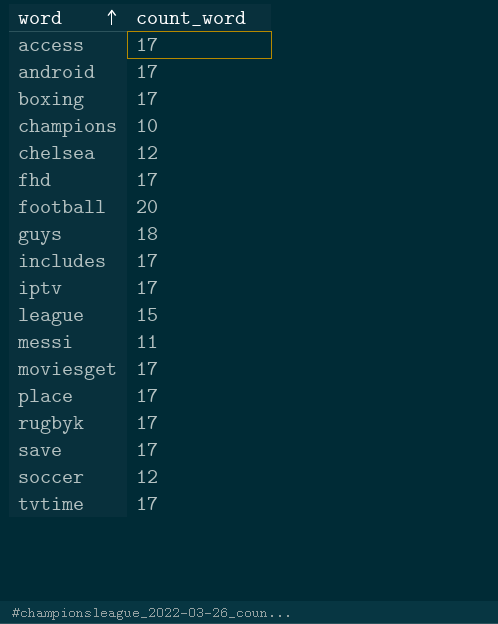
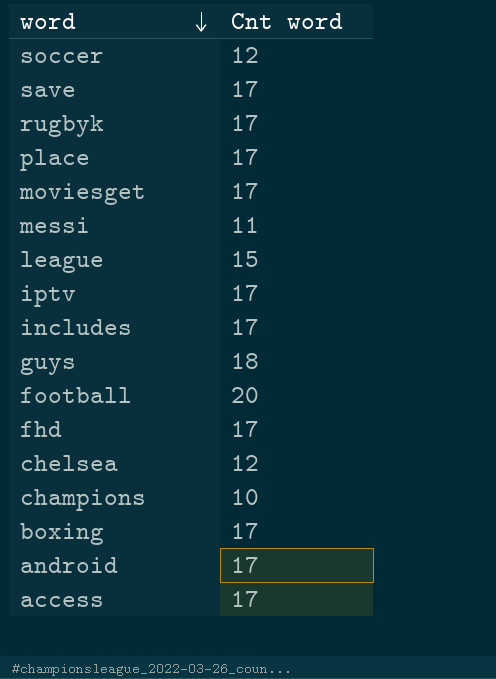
row order: word ascending -> word descending
column name: count_word -> Cnt word
row tvtime: 17 -> none

